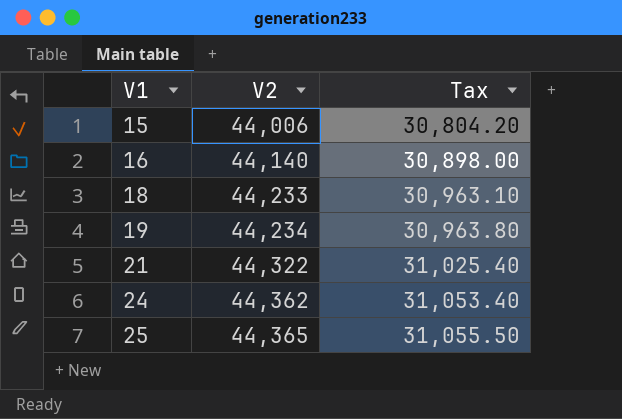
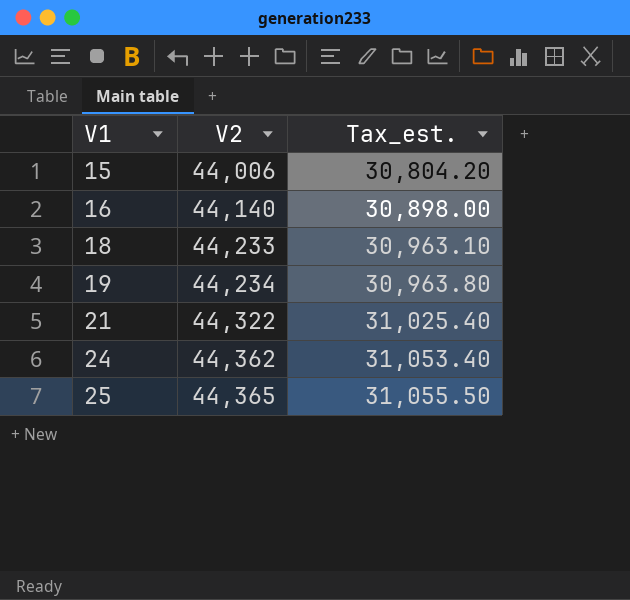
column name: Tax -> Tax_est.

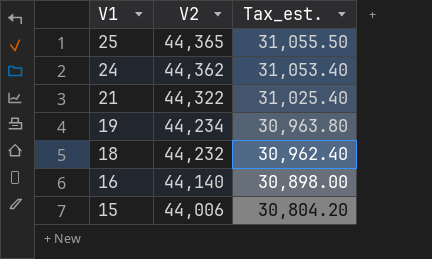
row order: V1 ascending -> V1 descending
18 | V2: 44,233 -> 44,232
18 | Tax_est.: 30,963.10 -> 30,962.40

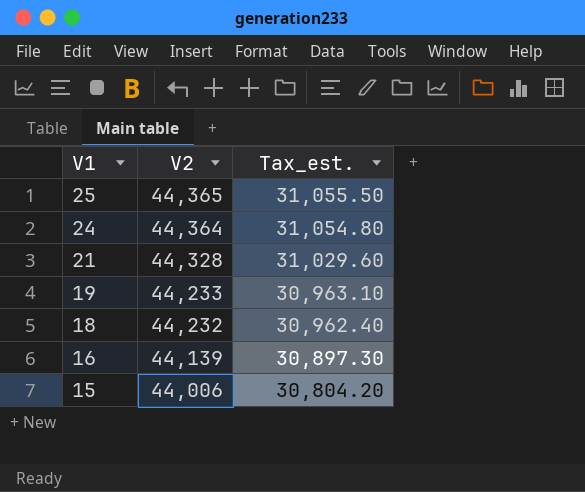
24 | V2: 44,362 -> 44,364
24 | Tax_est.: 31,053.40 -> 31,054.80
21 | V2: 44,322 -> 44,328
21 | Tax_est.: 31,025.40 -> 31,029.60
19 | V2: 44,234 -> 44,233
19 | Tax_est.: 30,963.80 -> 30,963.10
16 | V2: 44,140 -> 44,139
16 | Tax_est.: 30,898.00 -> 30,897.30

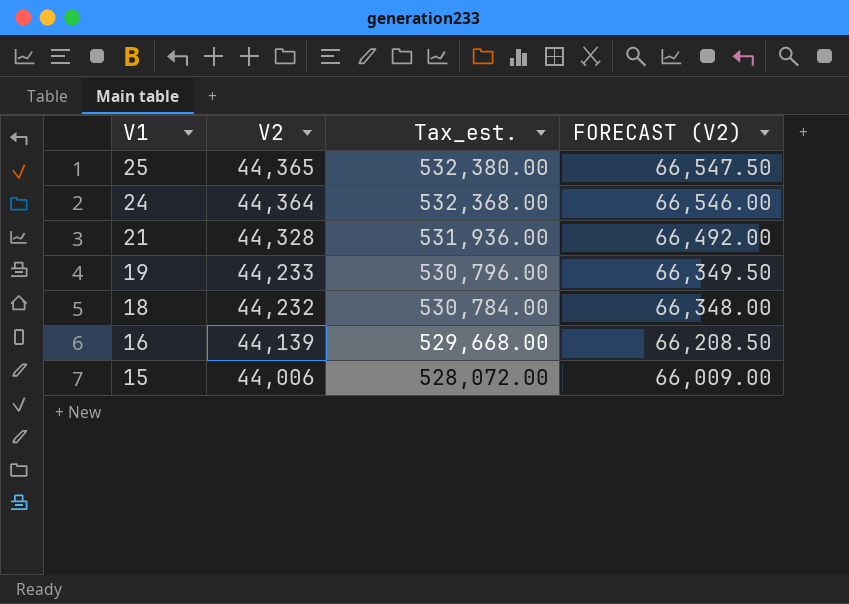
column Tax_est. | formula: [V2] * 0.7 -> [V2] * 12
column FORECAST (V2) | formula: none -> [V2] * 1.5

